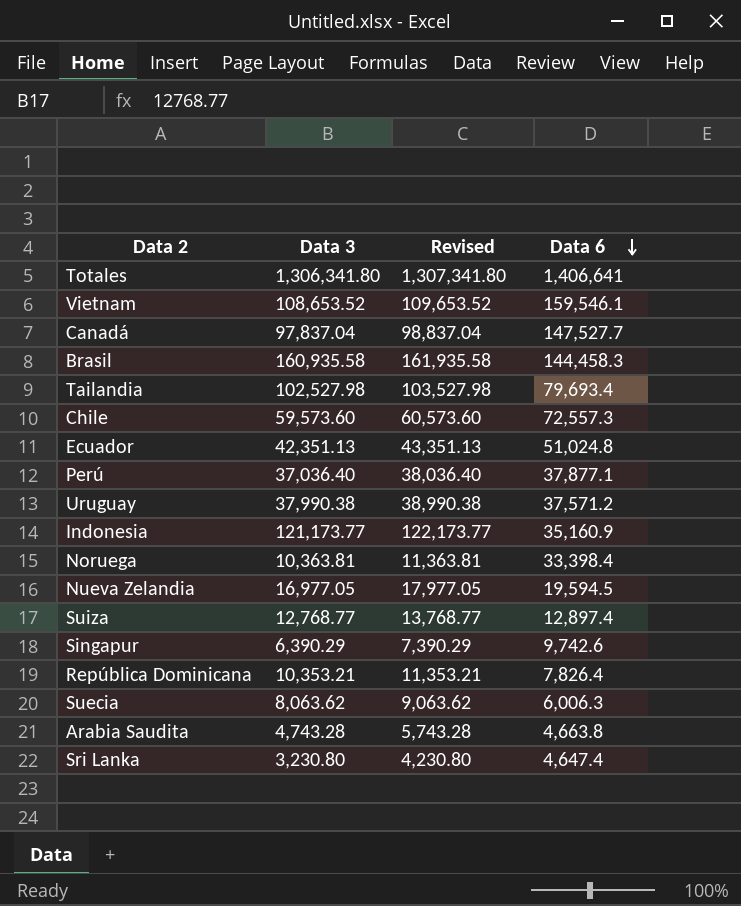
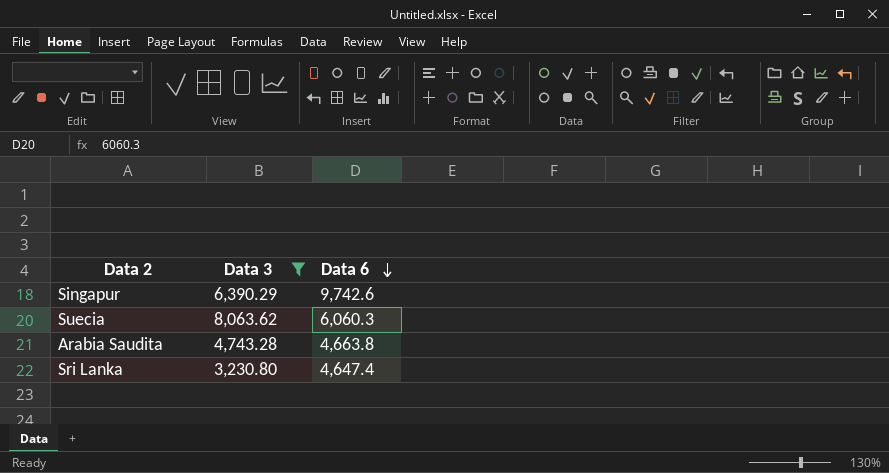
filter: none -> Data 3 <= 8,063.62
column Revised | formula: [Data 3] + 1000 -> none
Suecia | Data 6: 6,006.3 -> 6,060.3

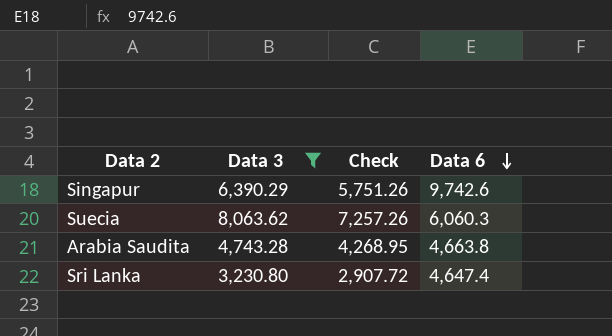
column Check | formula: none -> [Data 3] * 0.9

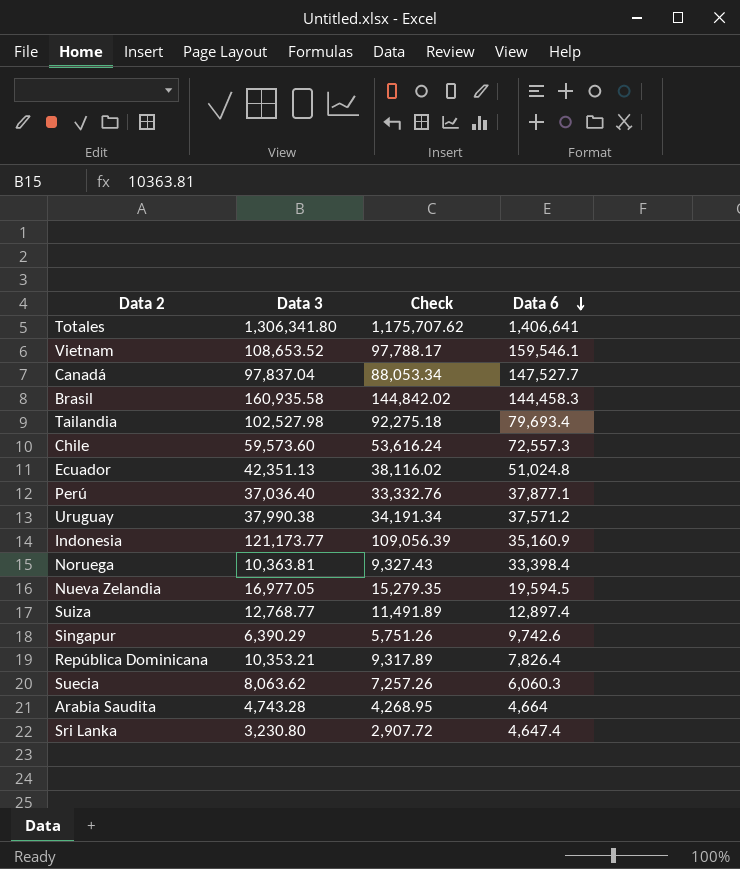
filter: Data 3 <= 8,063.62 -> none
Arabia Saudita | Data 6: 4,663.8 -> 4,664

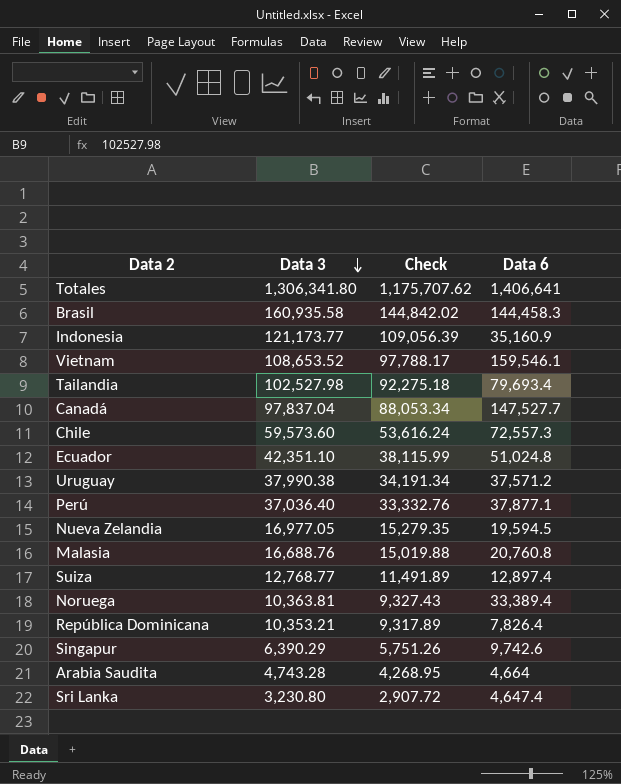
row order: Data 6 descending -> Data 3 descending
row Suecia: 8,063.62 | 7,257.26 | 6,060.3 -> none
Ecuador | Data 3: 42,351.13 -> 42,351.10
Ecuador | Check: 38,116.02 -> 38,115.99
row Malasia: none -> 16,688.76 | 15,019.88 | 20,760.8
Noruega | Data 6: 33,398.4 -> 33,389.4

